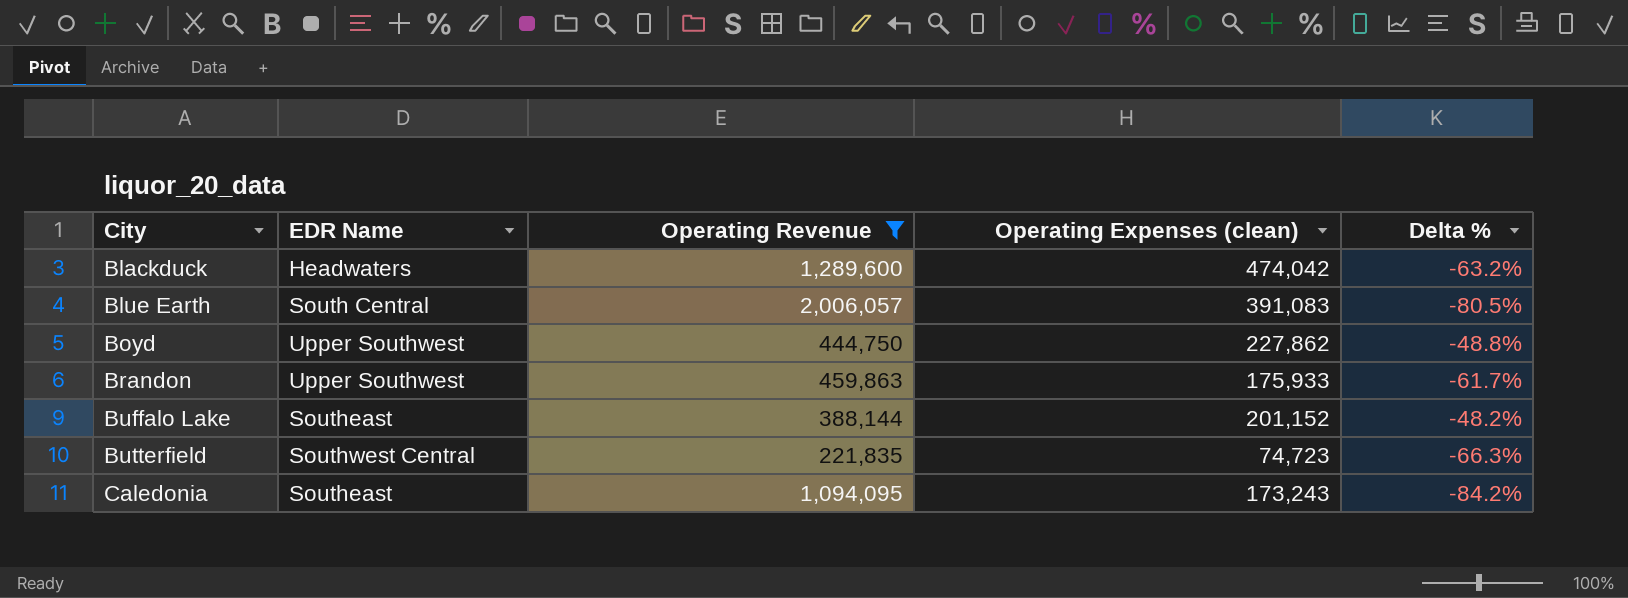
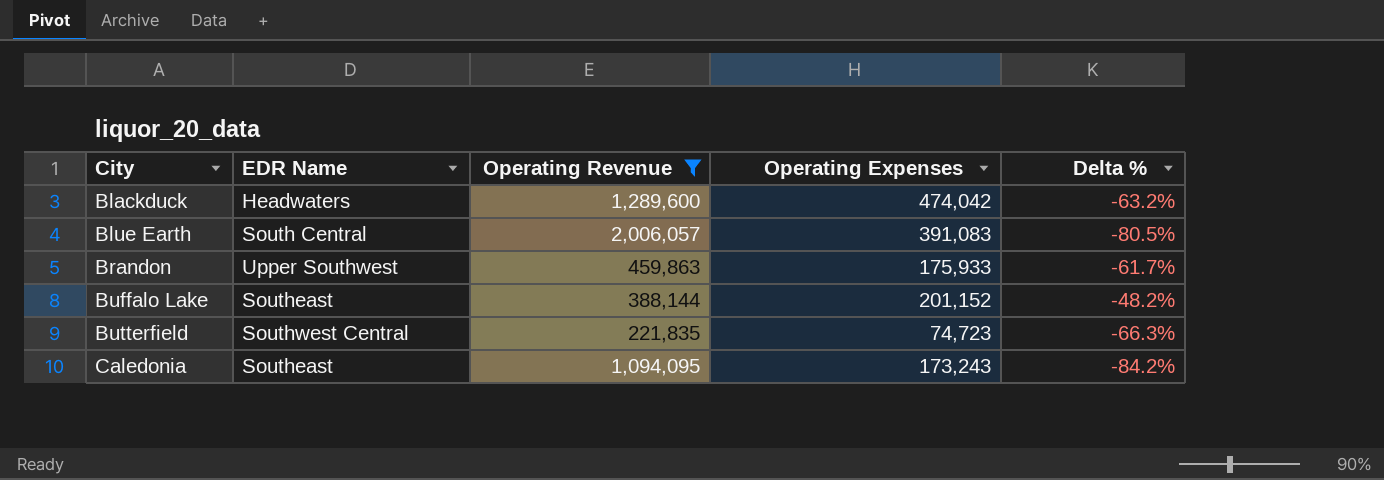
column name: Operating Expenses (clean) -> Operating Expenses
row Boyd: Upper Southwest | 444,750 | 227,862 | -48.8% -> none

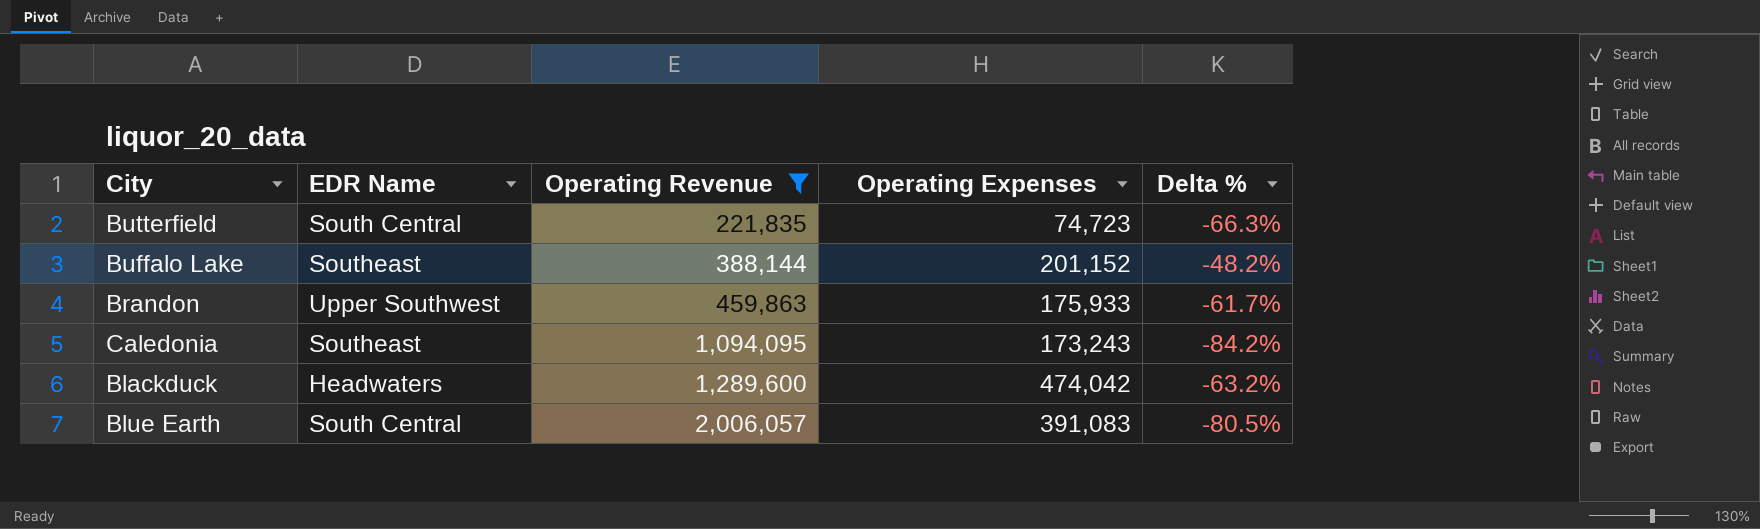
row order: City ascending -> Operating Revenue ascending
Butterfield | EDR Name: Southwest Central -> South Central

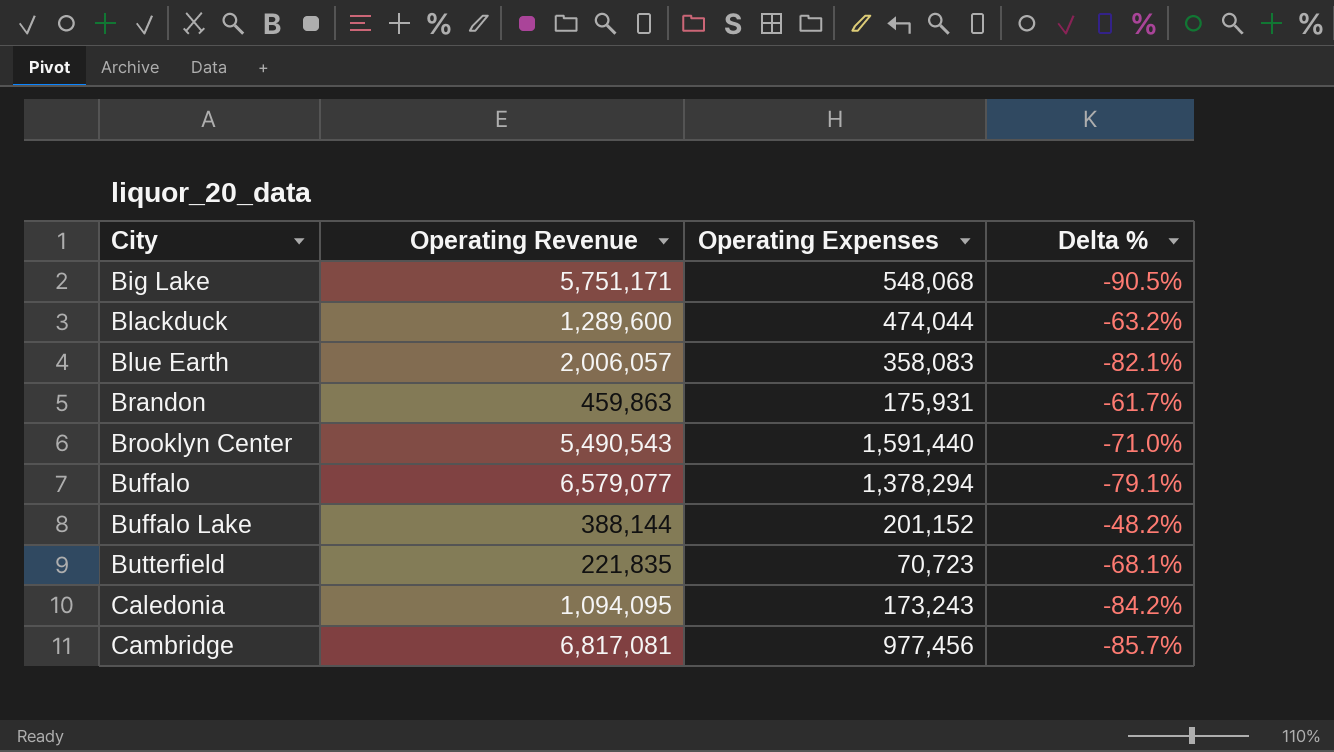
filter: Operating Revenue <= 2,006,057 -> none
row order: Operating Revenue ascending -> City ascending
column EDR Name | position: 2 -> none
Blackduck | Operating Expenses: 474,042 -> 474,044
Blue Earth | Operating Expenses: 391,083 -> 358,083
Blue Earth | Delta %: -80.5% -> -82.1%
Brandon | Operating Expenses: 175,933 -> 175,931
Butterfield | Operating Expenses: 74,723 -> 70,723
Butterfield | Delta %: -66.3% -> -68.1%

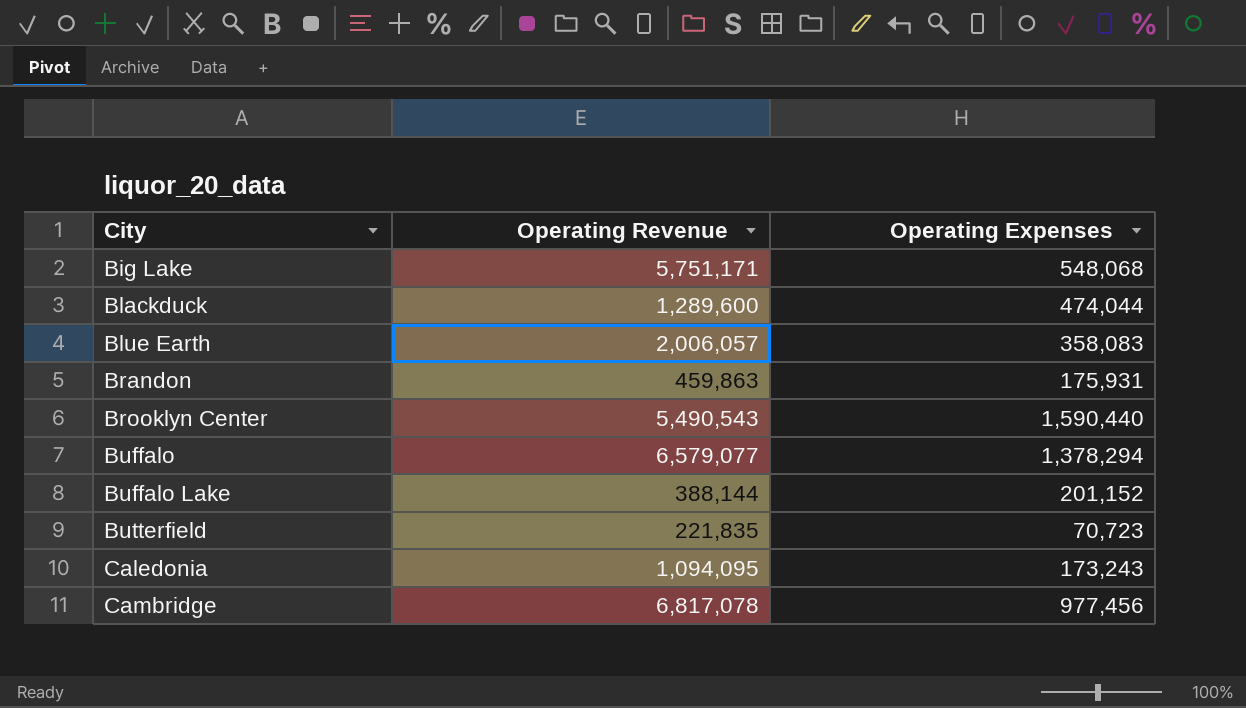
column Delta % | formula: ([Operating Expenses] - [Operating Revenue]) / [Operating Revenue] -> none
Brooklyn Center | Operating Expenses: 1,591,440 -> 1,590,440
Cambridge | Operating Revenue: 6,817,081 -> 6,817,078

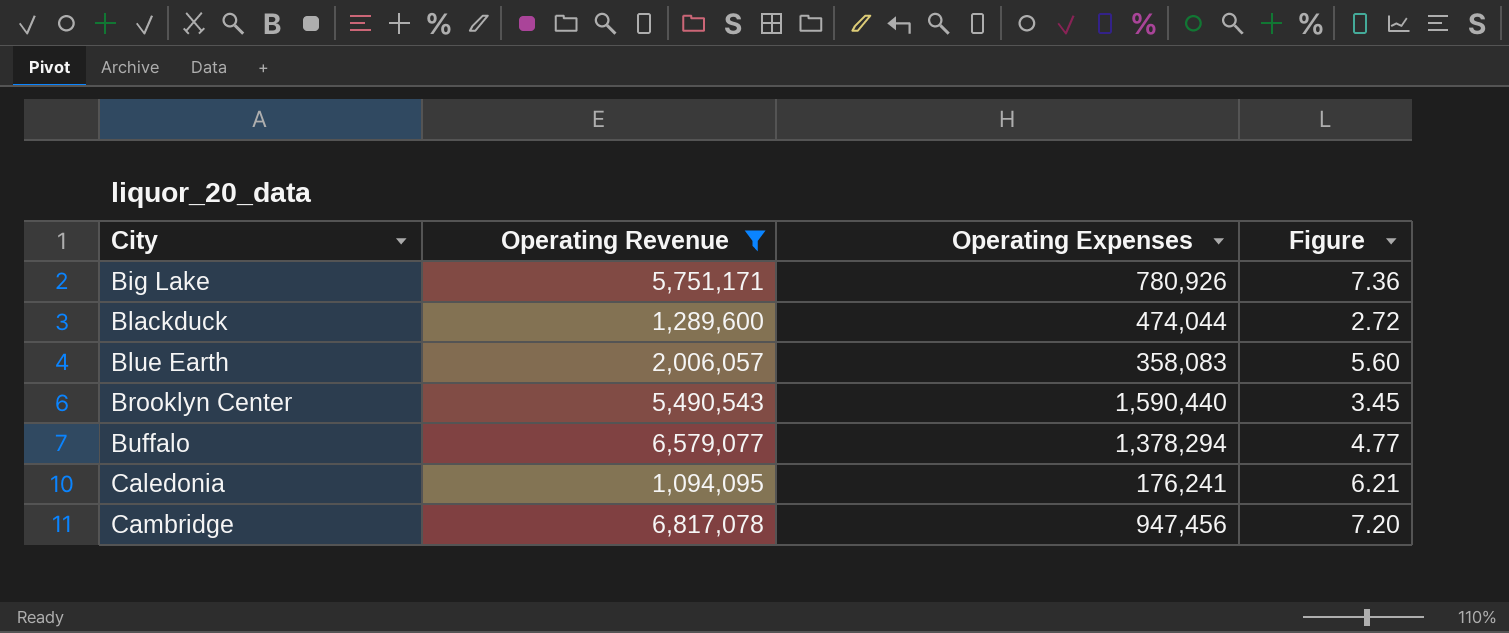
filter: none -> Operating Revenue >= 1,094,095
column Figure | formula: none -> [Operating Revenue] / [Operating Expenses]
Big Lake | Operating Expenses: 548,068 -> 780,926
Caledonia | Operating Expenses: 173,243 -> 176,241
Cambridge | Operating Expenses: 977,456 -> 947,456

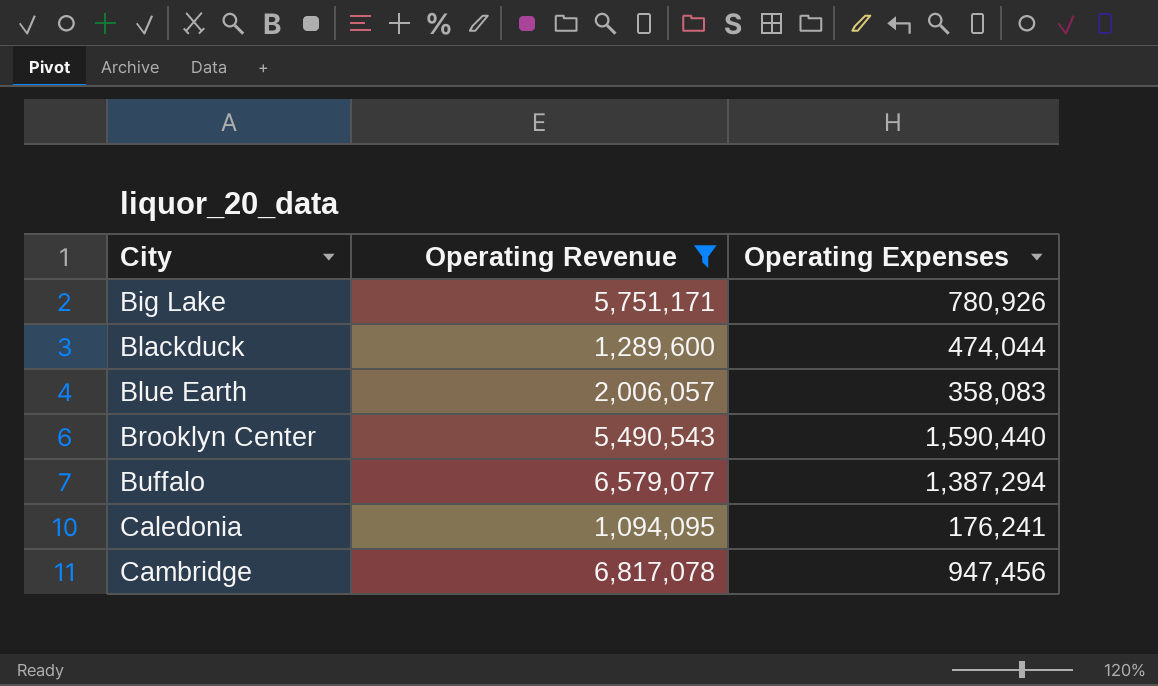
column Figure | formula: [Operating Revenue] / [Operating Expenses] -> none
Buffalo | Operating Expenses: 1,378,294 -> 1,387,294

